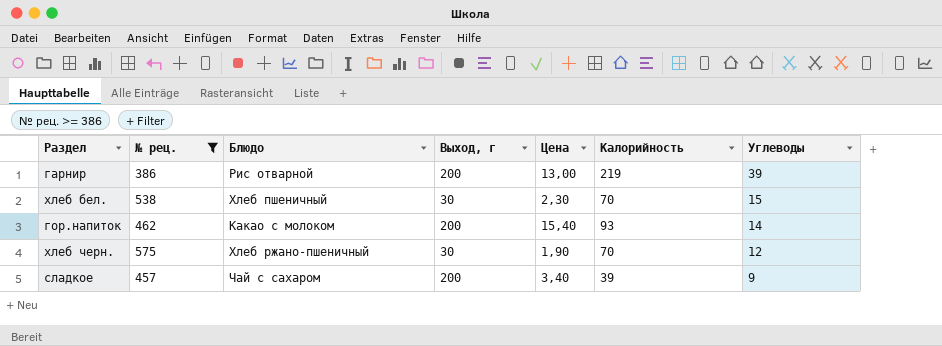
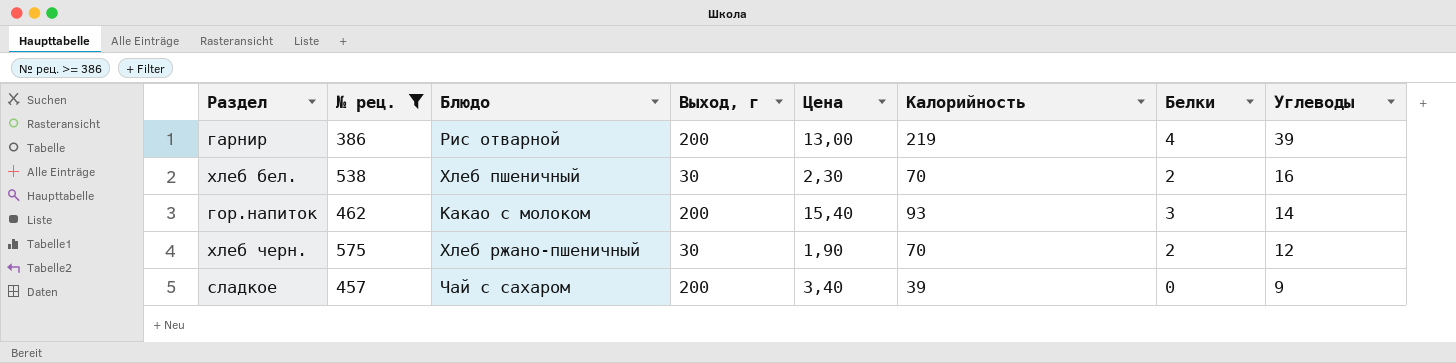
column Белки | position: none -> 7
хлеб бел. | Углеводы: 15 -> 16

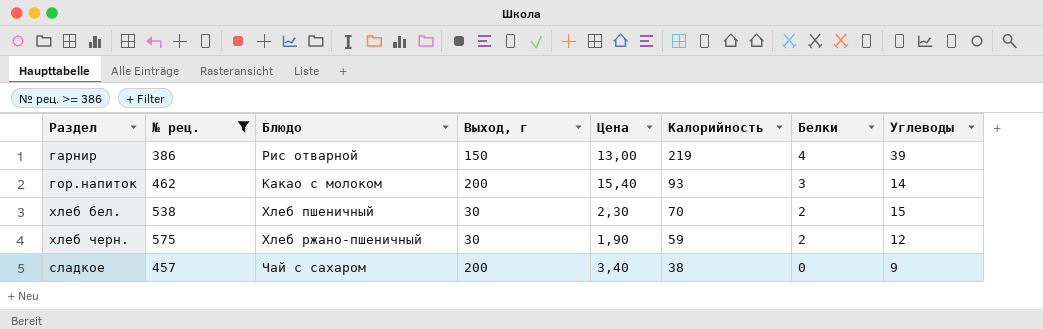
row order: Углеводы descending -> Калорийность descending
гарнир | Выход, г: 200 -> 150
хлеб бел. | Углеводы: 16 -> 15
хлеб черн. | Калорийность: 70 -> 59
сладкое | Калорийность: 39 -> 38

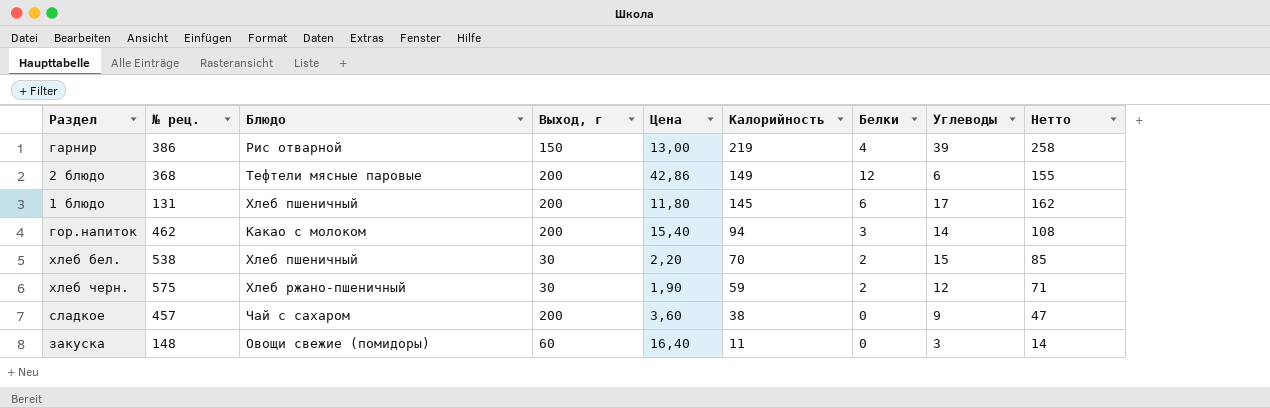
filter: № рец. >= 386 -> none
column Нетто | formula: none -> [Калорийность] + [Углеводы]
гор.напиток | Калорийность: 93 -> 94
хлеб бел. | Цена: 2,30 -> 2,20
сладкое | Цена: 3,40 -> 3,60

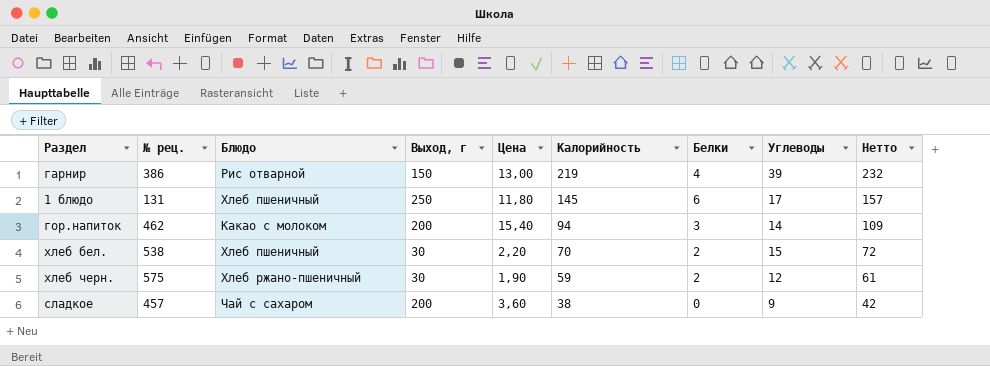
column Нетто | formula: [Калорийность] + [Углеводы] -> [Цена] + [Калорийность]
row 2 блюдо: 368 | Тефтели мясные паровые | 200 | 42,86 | 149 | 12 | 6 | 155 -> none
row закуска: 148 | Овощи свежие (помидоры) | 60 | 16,40 | 11 | 0 | 3 | 14 -> none
1 блюдо | Выход, г: 200 -> 250

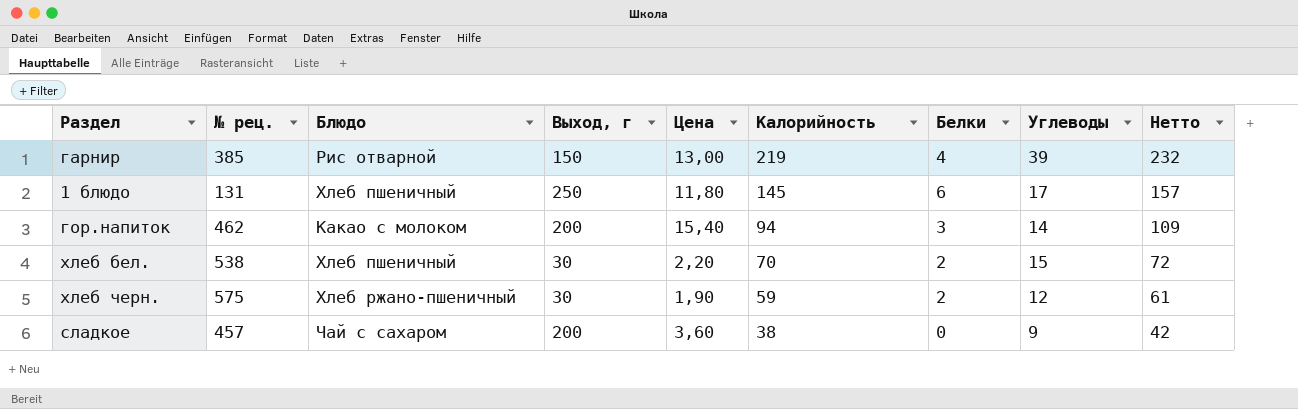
гарнир | № рец.: 386 -> 385

